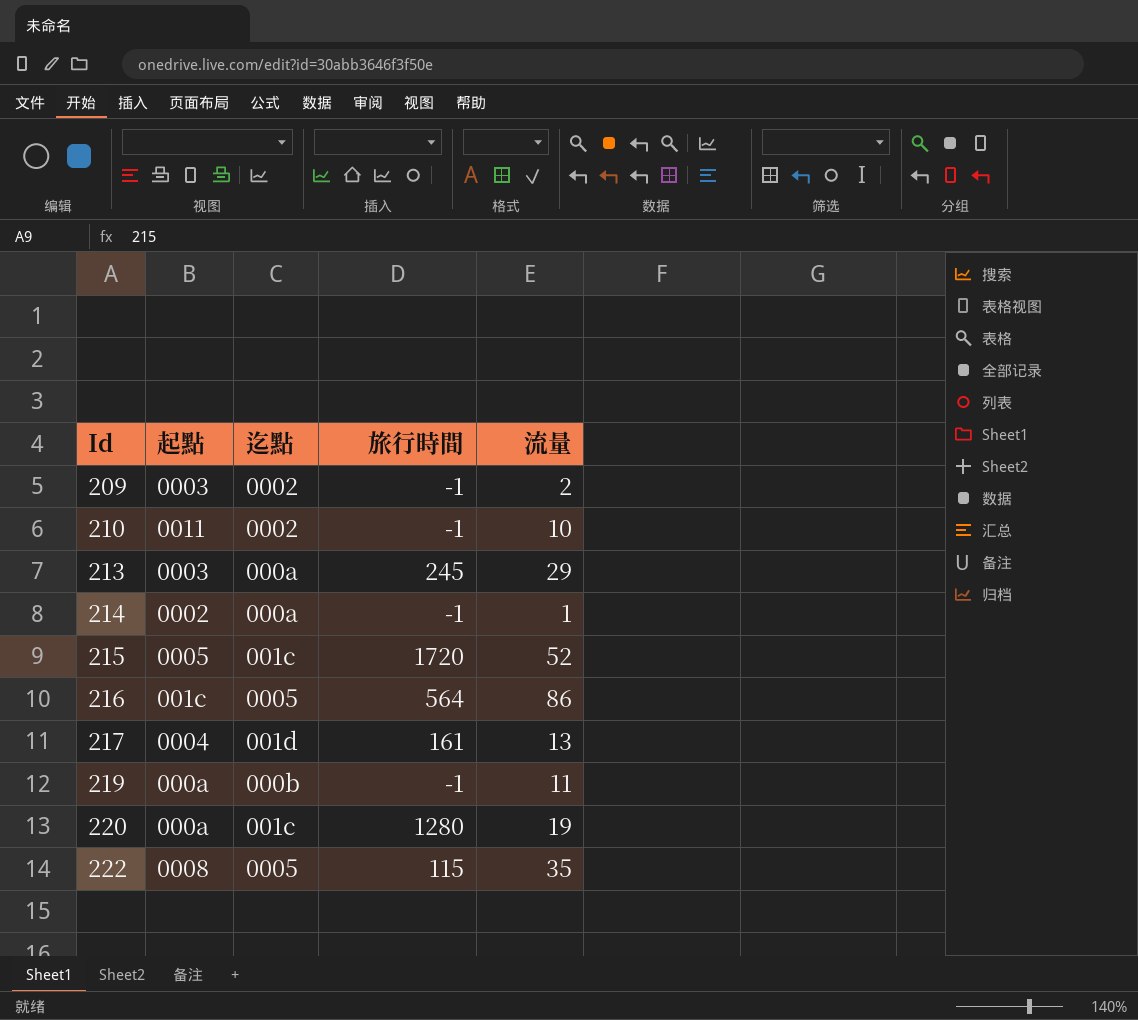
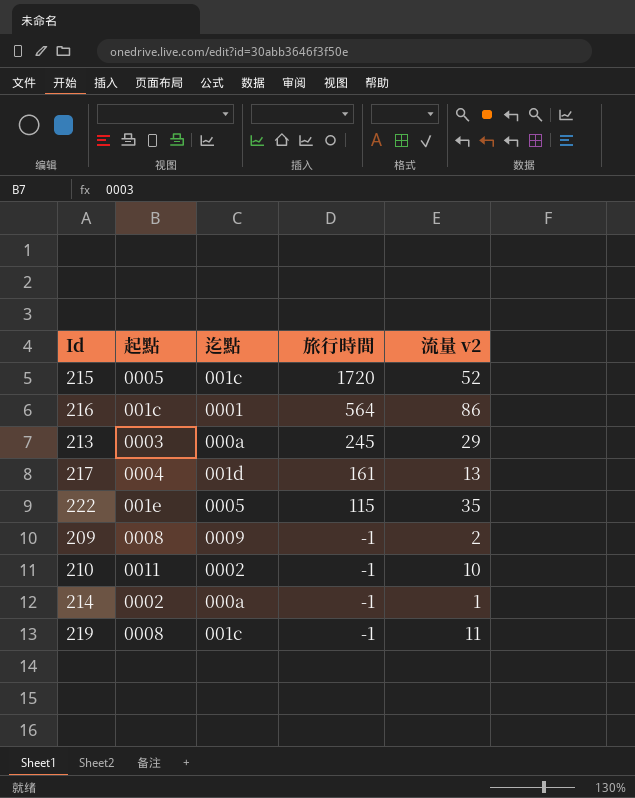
row order: Id ascending -> 旅行時間 descending
column name: 流量 -> 流量 v2
row 220: 000a | 001c | 1280 | 19 -> none
216 | 迄點: 0005 -> 0001
222 | 起點: 0008 -> 001e
209 | 起點: 0003 -> 0008
209 | 迄點: 0002 -> 0009
219 | 起點: 000a -> 0008
219 | 迄點: 000b -> 001c

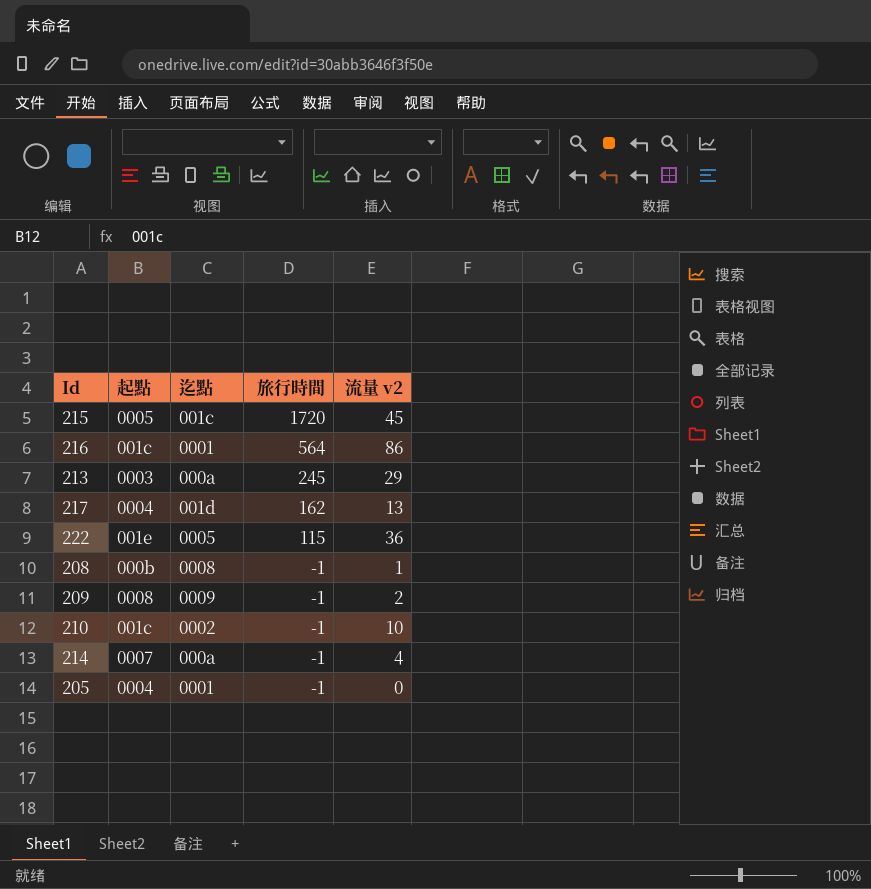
row 219: 0008 | 001c | -1 | 11 -> none
215 | 流量 v2: 52 -> 45
217 | 旅行時間: 161 -> 162
222 | 流量 v2: 35 -> 36
row 208: none -> 000b | 0008 | -1 | 1
210 | 起點: 0011 -> 001c
214 | 起點: 0002 -> 0007
214 | 流量 v2: 1 -> 4
row 205: none -> 0004 | 0001 | -1 | 0

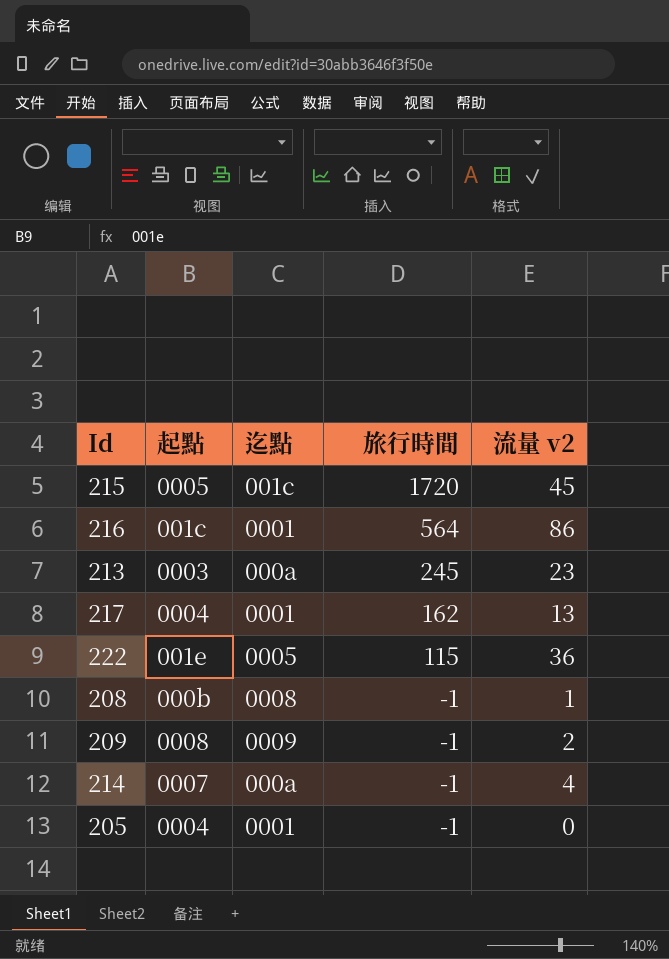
row 210: 001c | 0002 | -1 | 10 -> none
213 | 流量 v2: 29 -> 23
217 | 迄點: 001d -> 0001

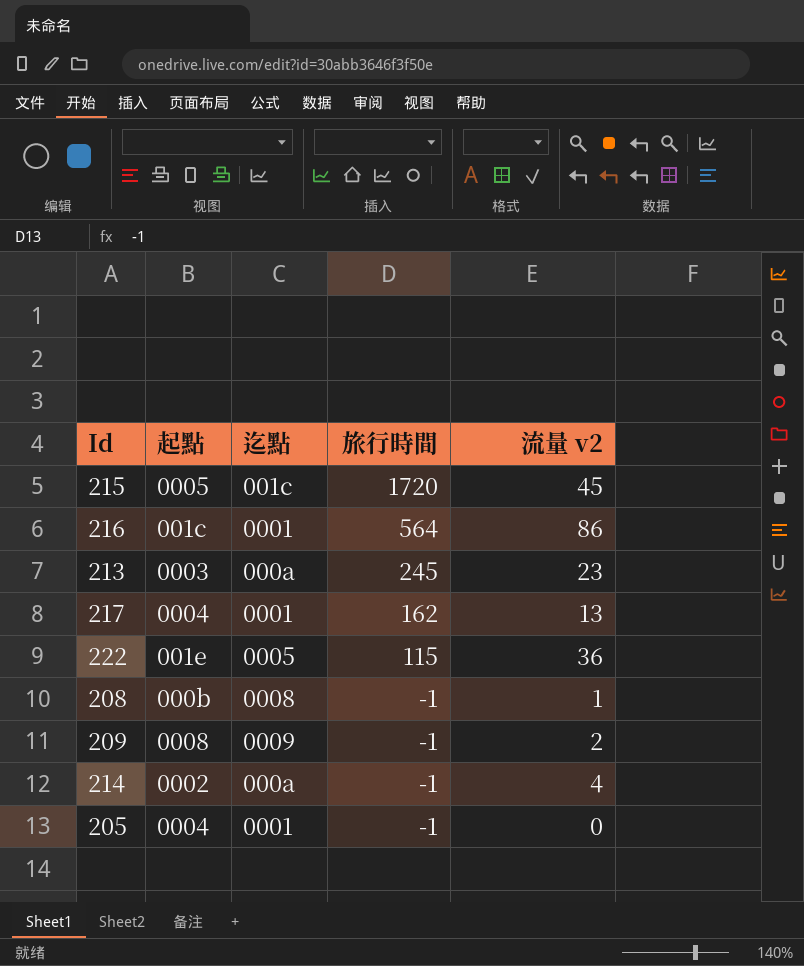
214 | 起點: 0007 -> 0002

